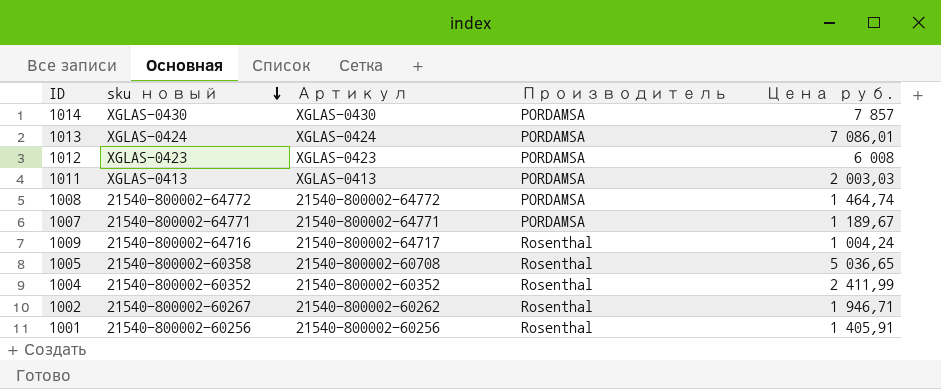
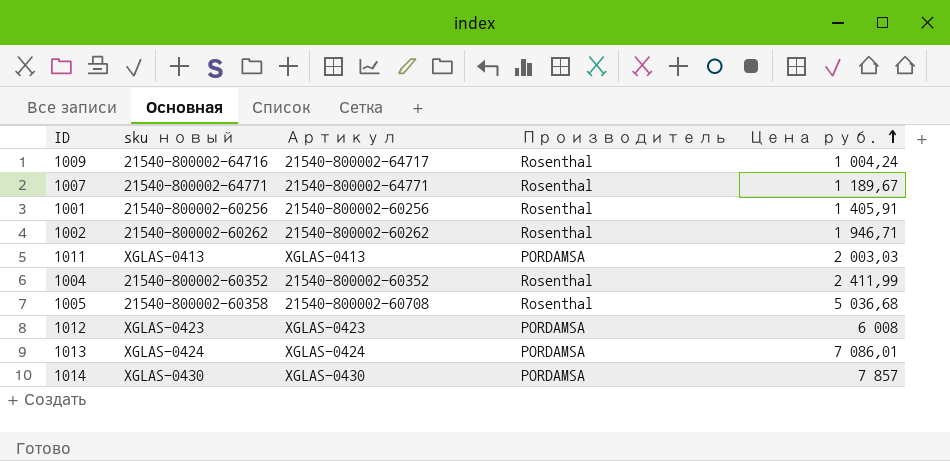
row order: sku новый descending -> Цена руб. ascending
row 1008: 21540-800002-64772 | 21540-800002-64772 | PORDAMSA | 1 464,74 -> none
1007 | Производитель: PORDAMSA -> Rosenthal
1002 | sku новый: 21540-800002-60267 -> 21540-800002-60262
1005 | Цена руб.: 5 036,65 -> 5 036,68

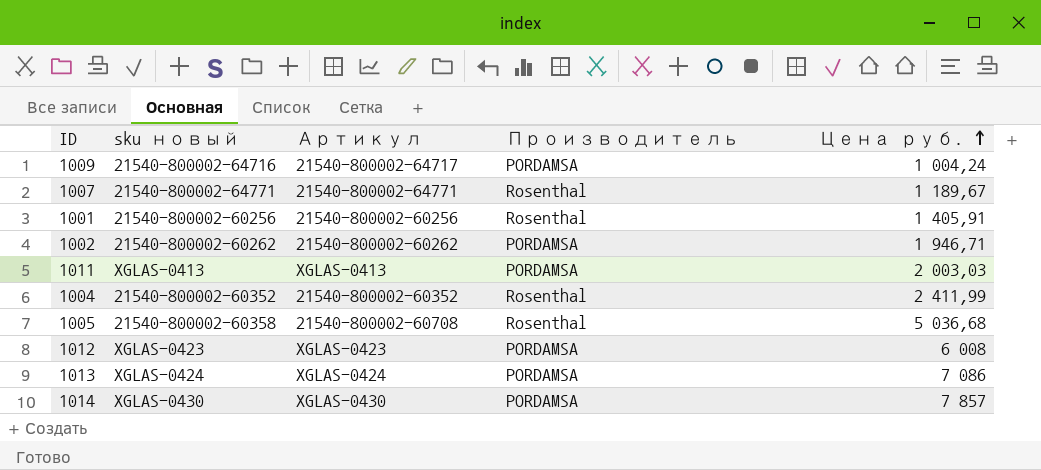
1009 | Производитель: Rosenthal -> PORDAMSA
1002 | Производитель: Rosenthal -> PORDAMSA
1013 | Цена руб.: 7 086,01 -> 7 086

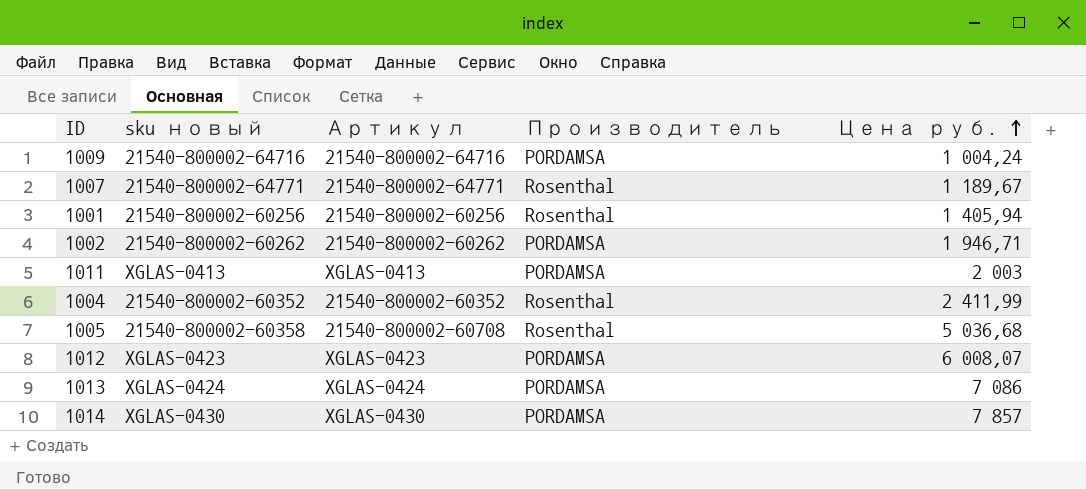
1009 | Артикул: 21540-800002-64717 -> 21540-800002-64716
1001 | Цена руб.: 1 405,91 -> 1 405,94
1011 | Цена руб.: 2 003,03 -> 2 003
1012 | Цена руб.: 6 008 -> 6 008,07

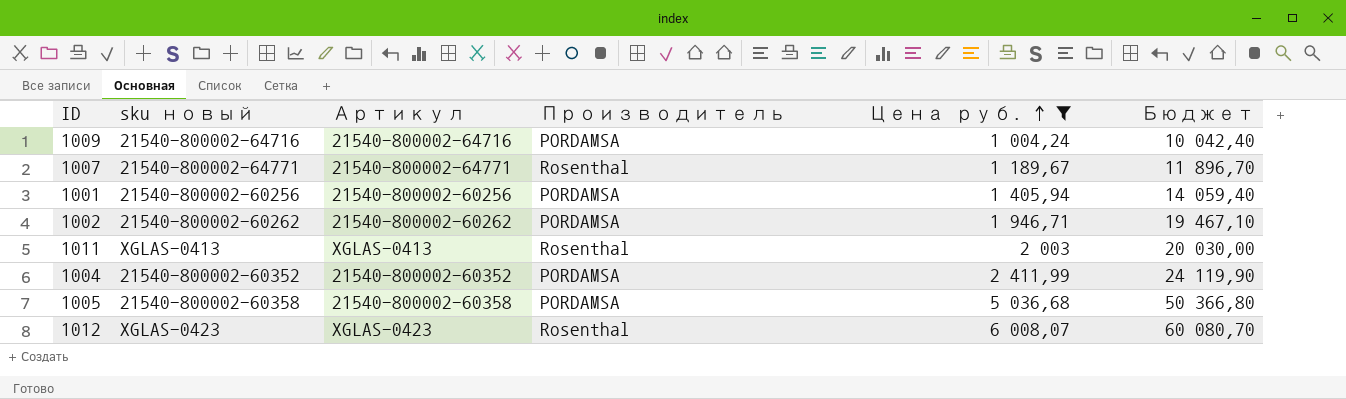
filter: none -> Цена руб. <= 6 008,07
column Бюджет | formula: none -> [Цена руб.] * 10
1001 | Производитель: Rosenthal -> PORDAMSA
1011 | Производитель: PORDAMSA -> Rosenthal
1004 | Производитель: Rosenthal -> PORDAMSA
1005 | Артикул: 21540-800002-60708 -> 21540-800002-60358
1005 | Производитель: Rosenthal -> PORDAMSA
1012 | Производитель: PORDAMSA -> Rosenthal

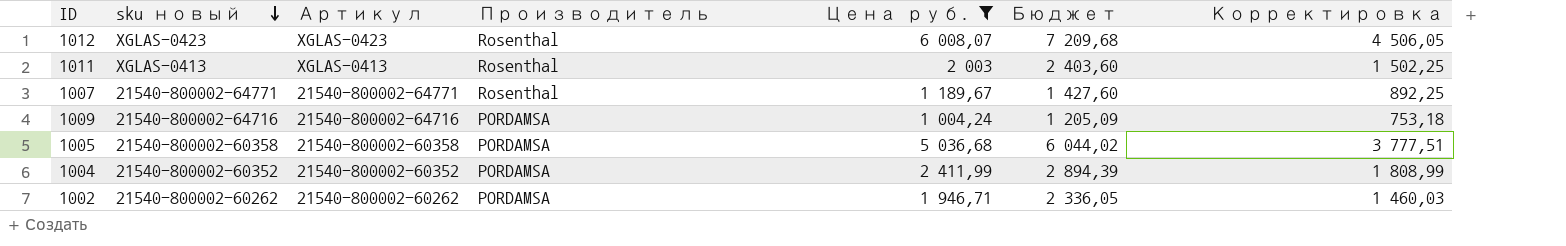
row order: Цена руб. ascending -> sku новый descending
column Бюджет | formula: [Цена руб.] * 10 -> [Цена руб.] * 1,2
column Корректировка | formula: none -> [Цена руб.] * 0,75
row 1001: 21540-800002-60256 | 21540-800002-60256 | PORDAMSA | 1 405,94 | 14 059,40 -> none

